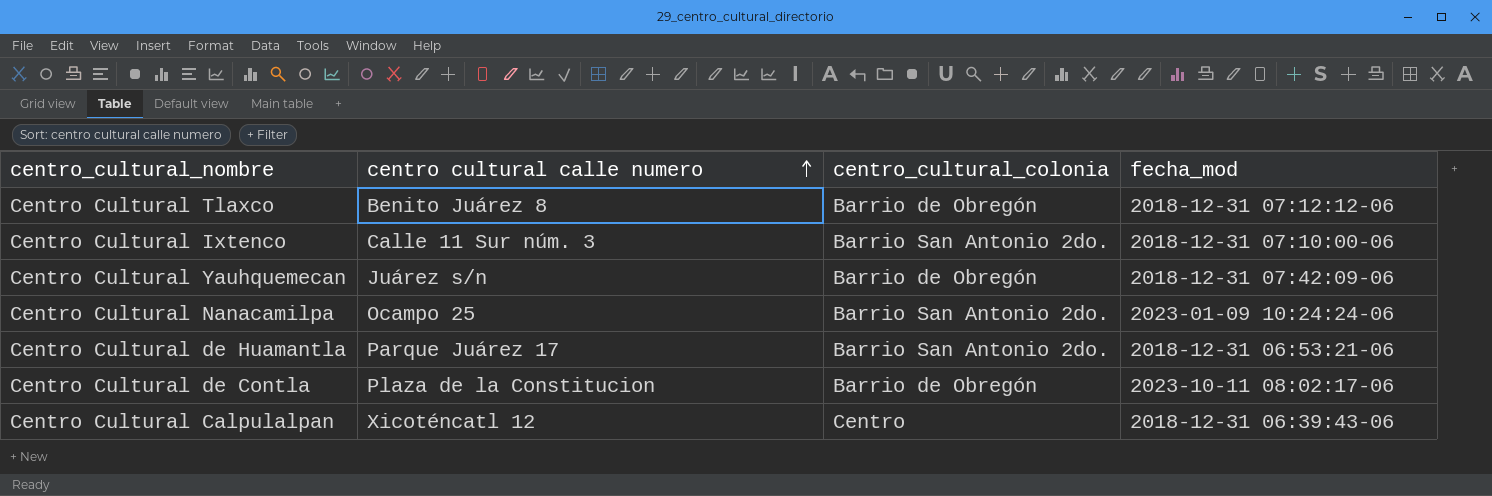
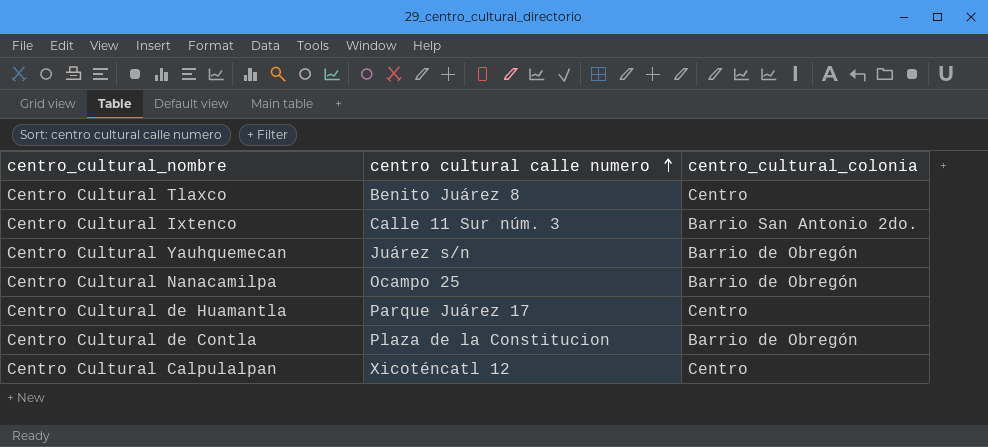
column fecha_mod | position: 4 -> none
Centro Cultural Tlaxco | centro_cultural_colonia: Barrio de Obregón -> Centro
Centro Cultural Nanacamilpa | centro_cultural_colonia: Barrio San Antonio 2do. -> Barrio de Obregón
Centro Cultural de Huamantla | centro_cultural_colonia: Barrio San Antonio 2do. -> Centro

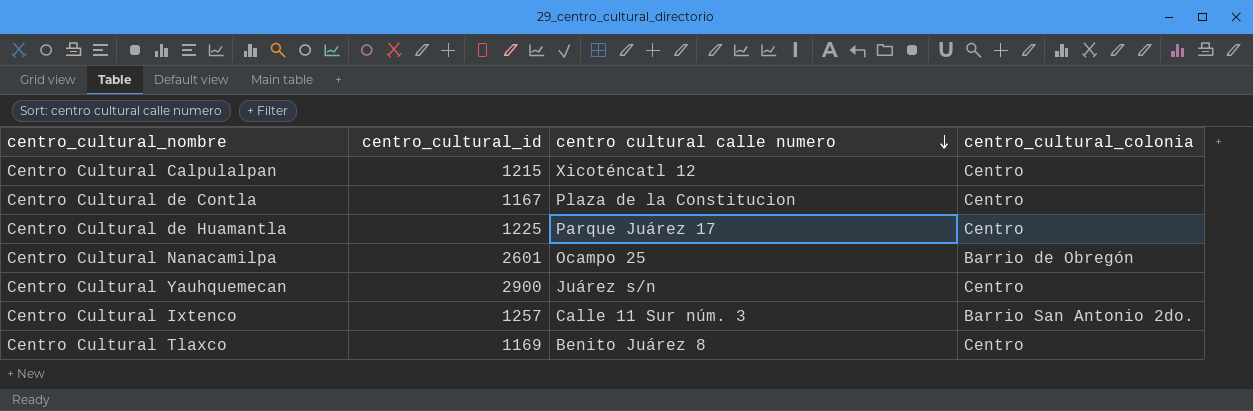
row order: centro cultural calle numero ascending -> centro cultural calle numero descending
column centro_cultural_id | position: none -> 2
Centro Cultural de Contla | centro_cultural_colonia: Barrio de Obregón -> Centro
Centro Cultural Yauhquemecan | centro_cultural_colonia: Barrio de Obregón -> Centro

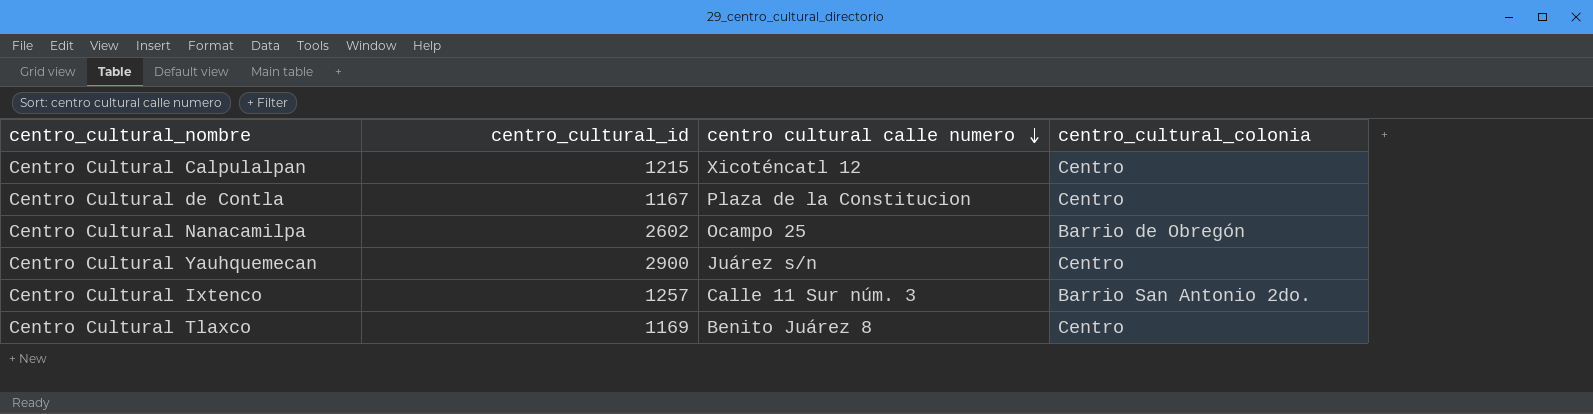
row Centro Cultural de Huamantla: 1225 | Parque Juárez 17 | Centro -> none
Centro Cultural Nanacamilpa | centro_cultural_id: 2601 -> 2602

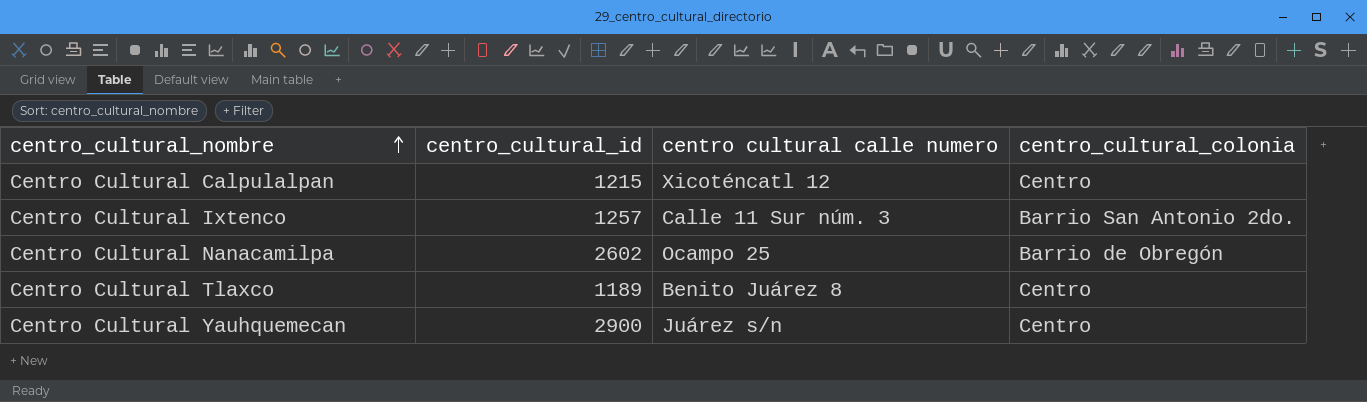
row order: centro cultural calle numero descending -> centro_cultural_nombre ascending
row Centro Cultural de Contla: 1167 | Plaza de la Constitucion | Centro -> none
Centro Cultural Tlaxco | centro_cultural_id: 1169 -> 1189

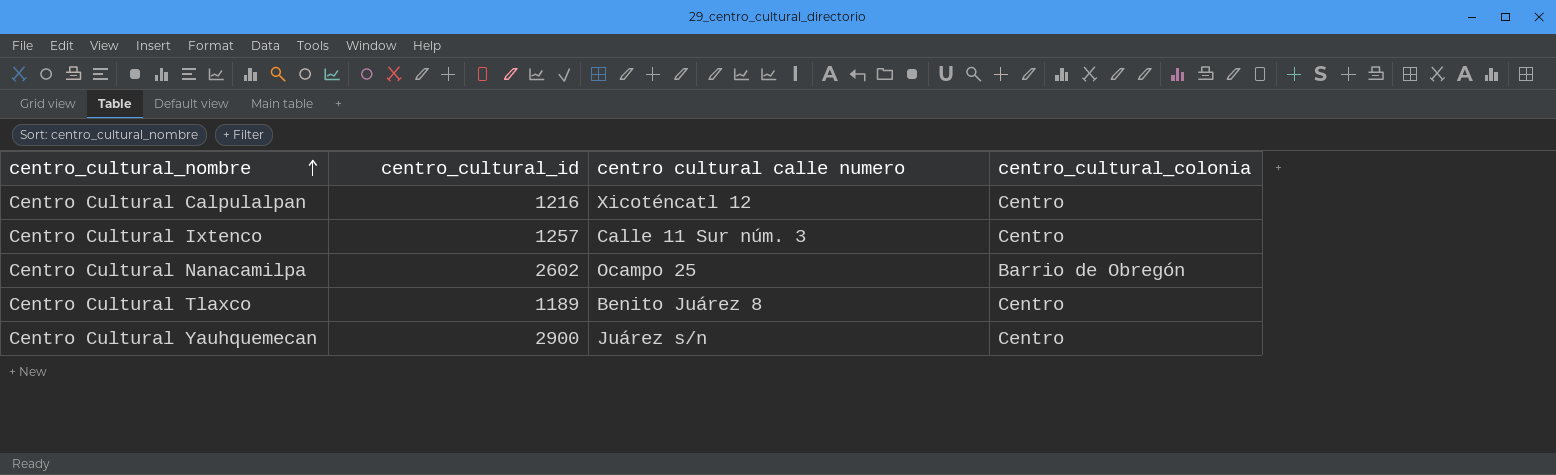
Centro Cultural Calpulalpan | centro_cultural_id: 1215 -> 1216
Centro Cultural Ixtenco | centro_cultural_colonia: Barrio San Antonio 2do. -> Centro

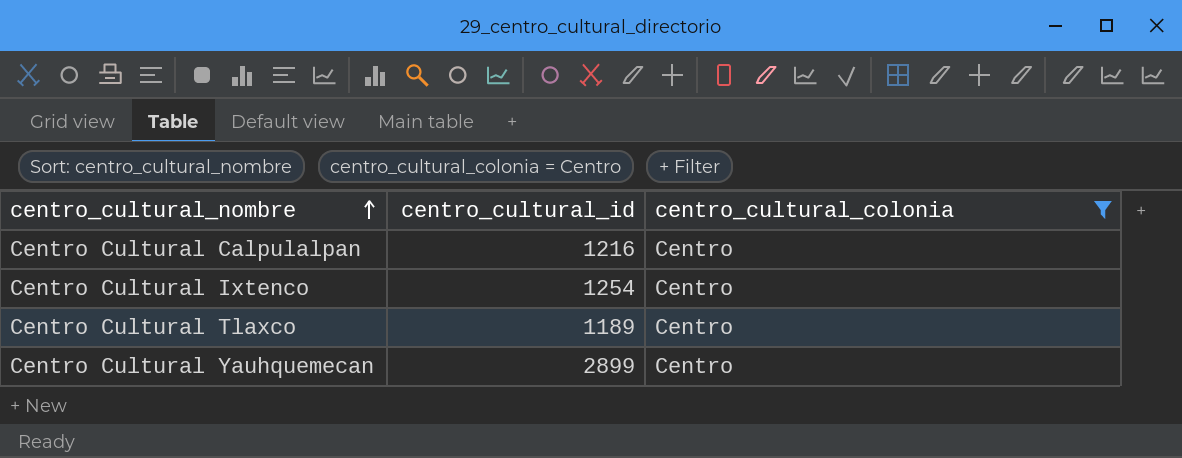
filter: none -> centro_cultural_colonia = Centro
column centro cultural calle numero | position: 3 -> none
Centro Cultural Ixtenco | centro_cultural_id: 1257 -> 1254
Centro Cultural Yauhquemecan | centro_cultural_id: 2900 -> 2899

